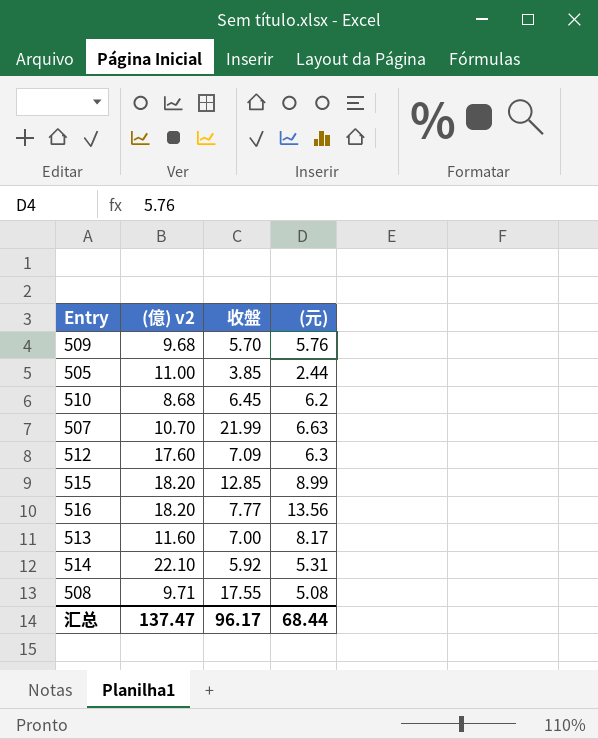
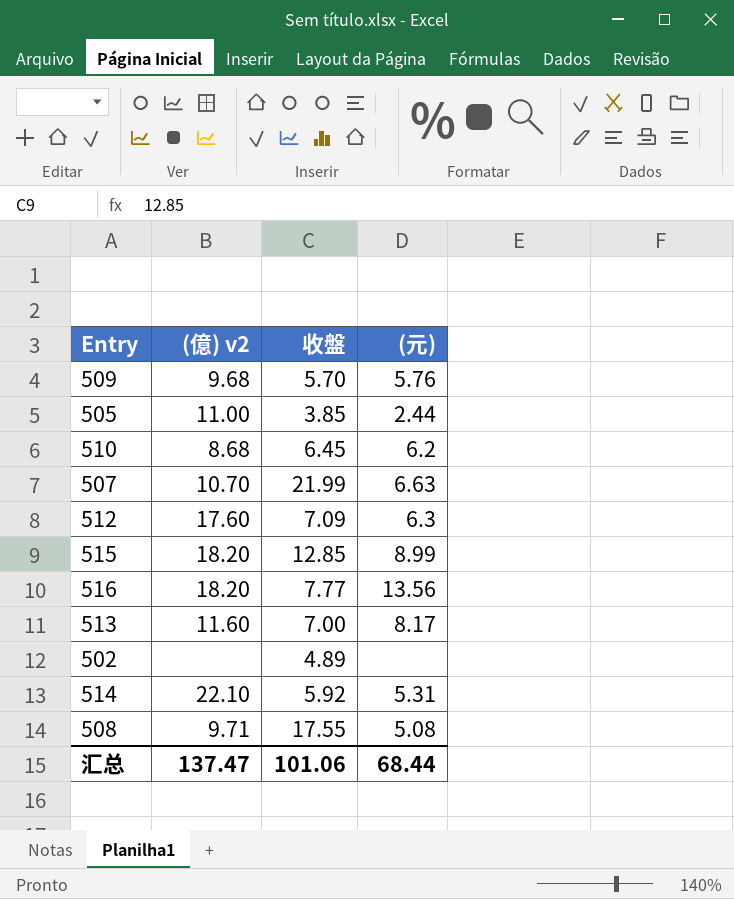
row 502: none -> none | 4.89 | none
汇总 | 收盤: 96.17 -> 101.06

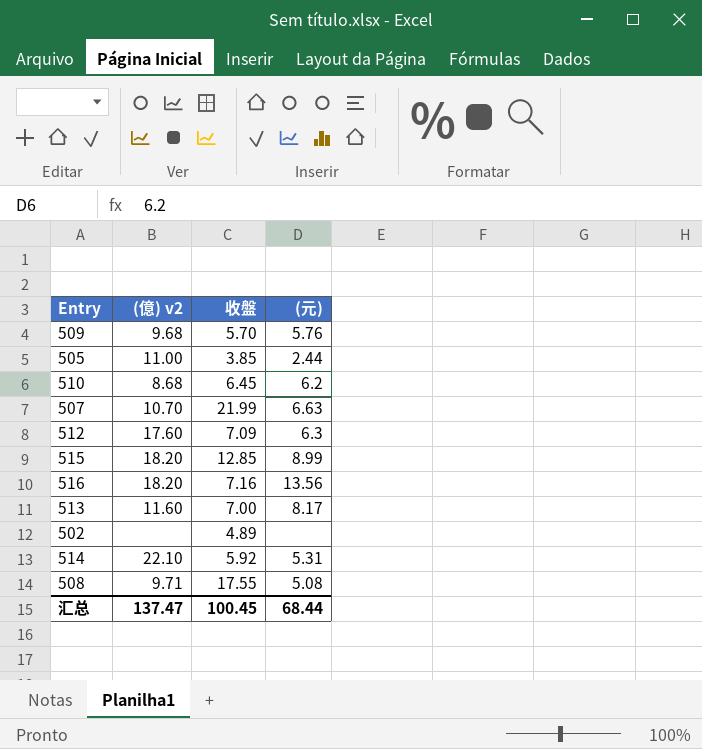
516 | 收盤: 7.77 -> 7.16
汇总 | 收盤: 101.06 -> 100.45

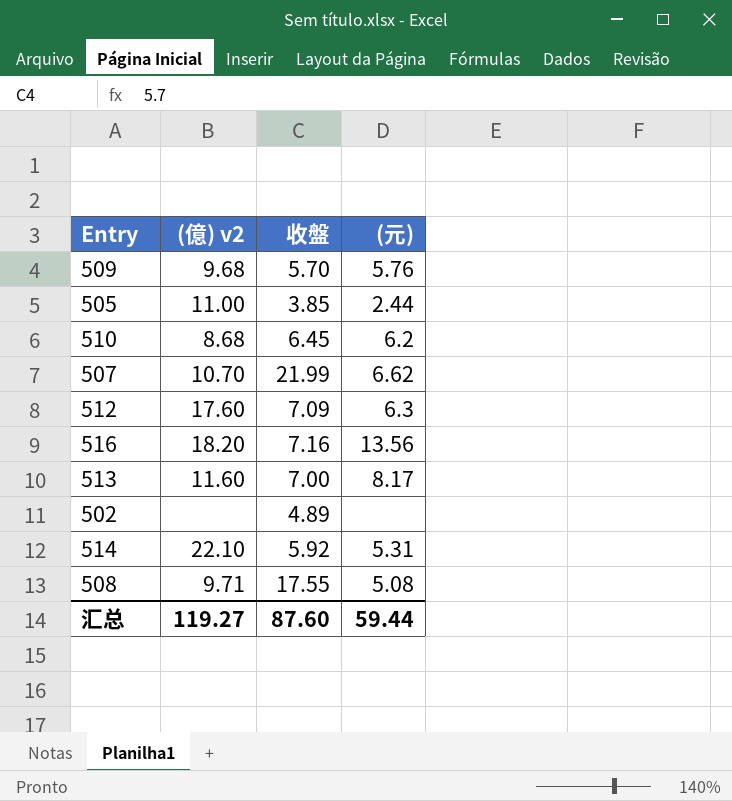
row 515: 18.20 | 12.85 | 8.99 -> none
507 | (元): 6.63 -> 6.62
汇总 | (億) v2: 137.47 -> 119.27
汇总 | 收盤: 100.45 -> 87.60
汇总 | (元): 68.44 -> 59.44

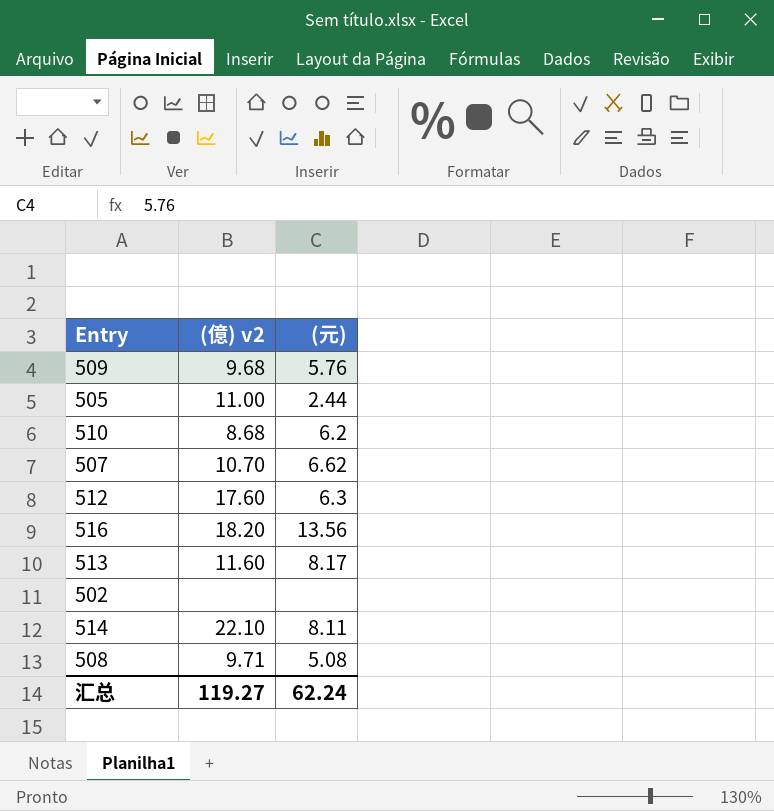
column 收盤 | position: 3 -> none
514 | (元): 5.31 -> 8.11
汇总 | (元): 59.44 -> 62.24

